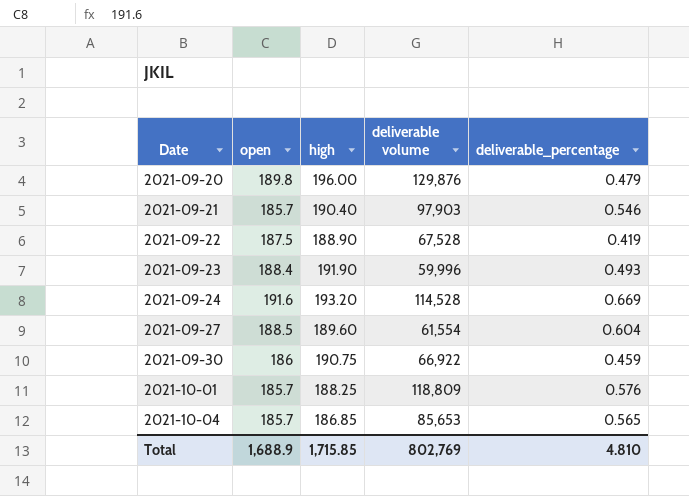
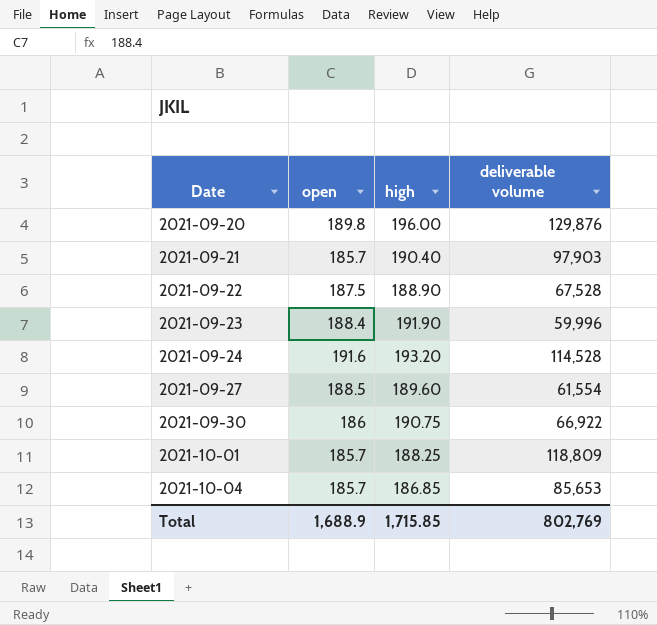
column deliverable_percentage | position: 5 -> none

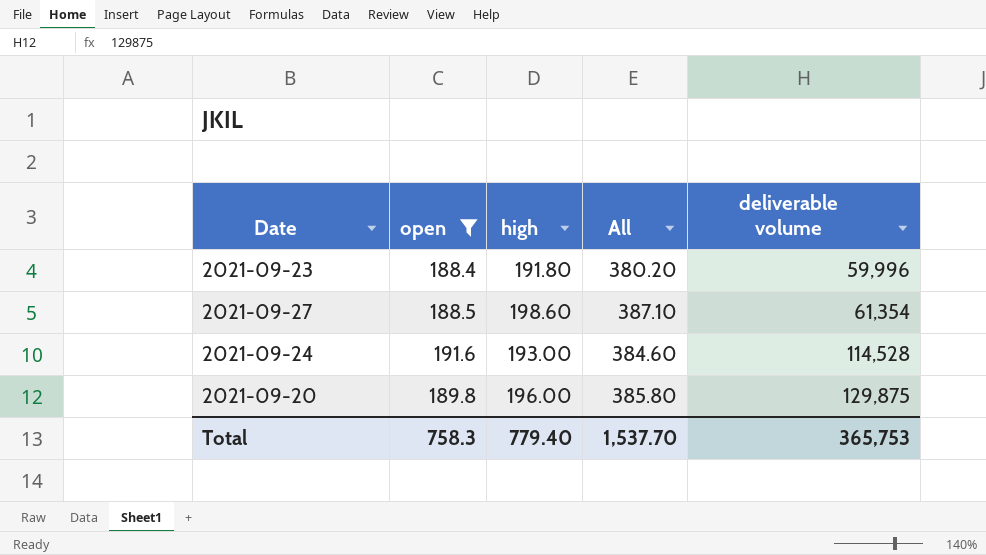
filter: none -> open >= 188.4
row order: Date ascending -> deliverable volume ascending
column All | formula: none -> [open] + [high]
2021-09-23 | high: 191.90 -> 191.80
2021-09-27 | high: 189.60 -> 198.60
2021-09-27 | deliverable volume: 61,554 -> 61,354
2021-09-24 | high: 193.20 -> 193.00
2021-09-20 | deliverable volume: 129,876 -> 129,875
Total | open: 1,688.9 -> 758.3
Total | high: 1,715.85 -> 779.40
Total | deliverable volume: 802,769 -> 365,753

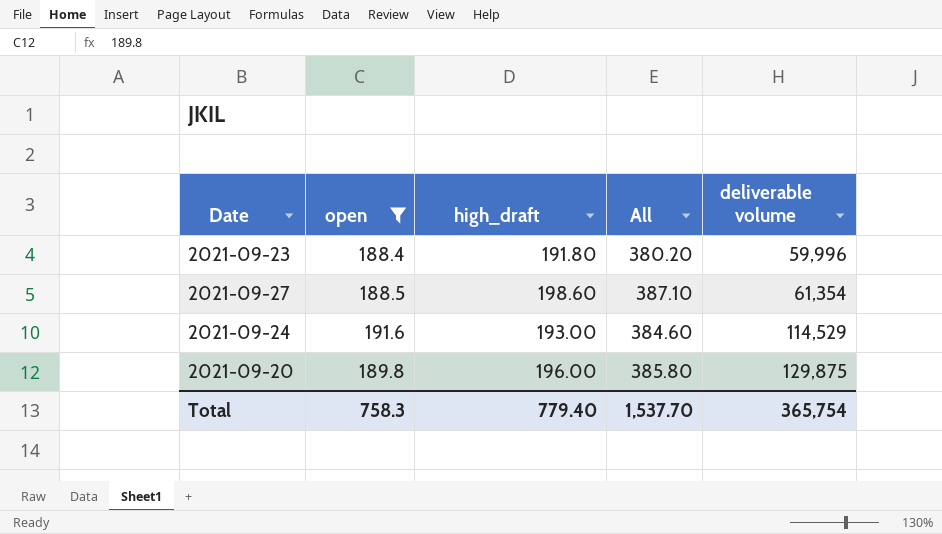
column name: high -> high_draft
2021-09-24 | deliverable volume: 114,528 -> 114,529
Total | deliverable volume: 365,753 -> 365,754

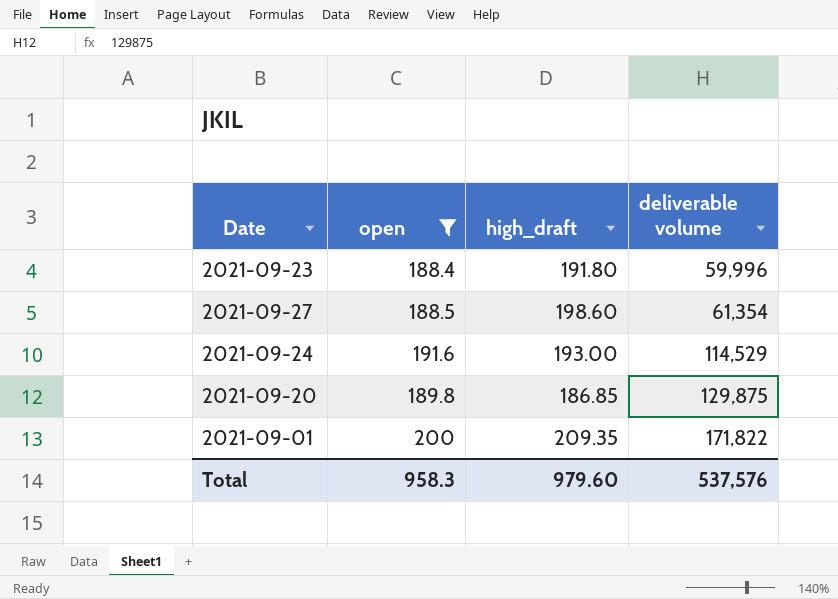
column All | formula: [open] + [high_draft] -> none
2021-09-20 | high_draft: 196.00 -> 186.85
row 2021-09-01: none -> 200 | 209.35 | 171,822
Total | open: 758.3 -> 958.3
Total | high_draft: 779.40 -> 979.60
Total | deliverable volume: 365,754 -> 537,576

